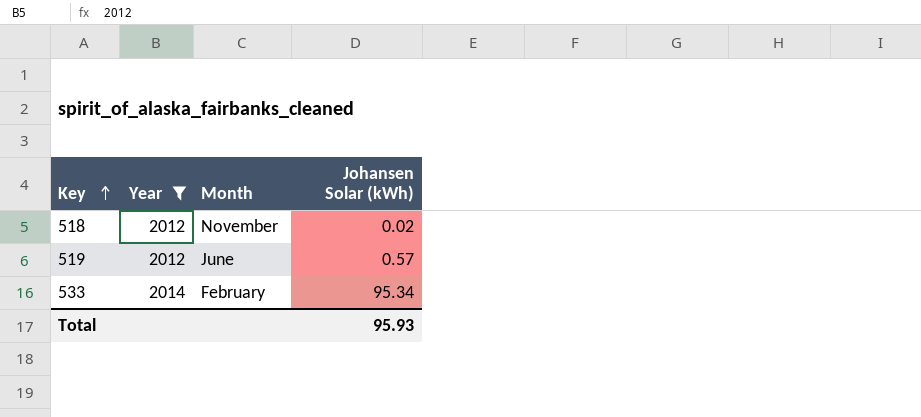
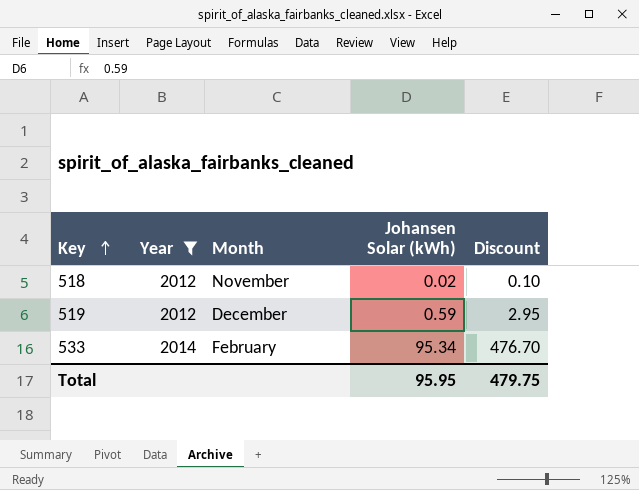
column Discount | formula: none -> [Johansen Solar (kWh)] * 5
519 | Month: June -> December
519 | Johansen Solar (kWh): 0.57 -> 0.59
Total | Johansen Solar (kWh): 95.93 -> 95.95

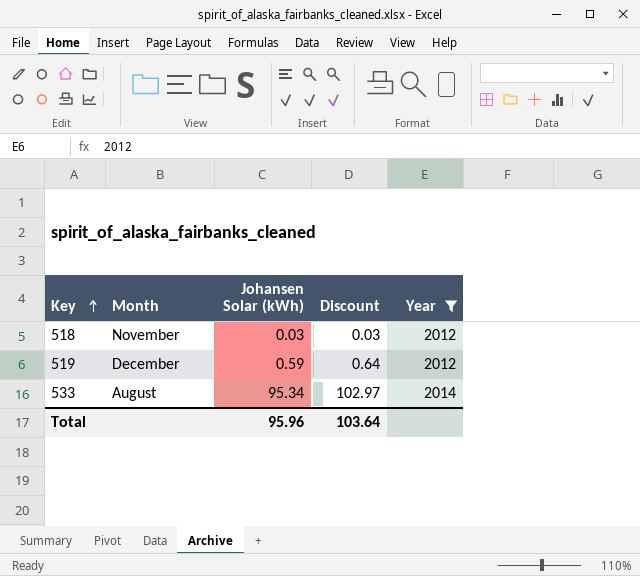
column Discount | formula: [Johansen Solar (kWh)] * 5 -> [Johansen Solar (kWh)] * 1.08
column Year | position: 2 -> 5
518 | Johansen Solar (kWh): 0.02 -> 0.03
533 | Month: February -> August
Total | Johansen Solar (kWh): 95.95 -> 95.96
Total | Discount: 479.75 -> 103.64

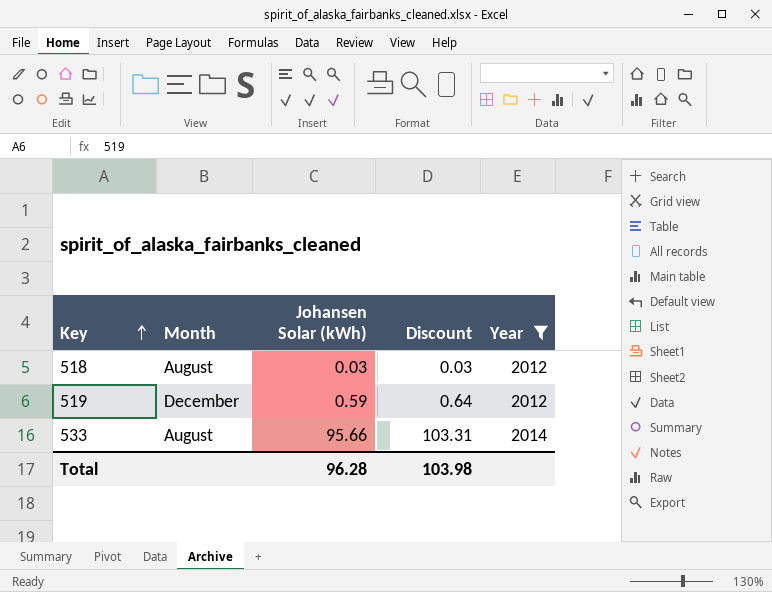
518 | Month: November -> August
533 | Johansen Solar (kWh): 95.34 -> 95.66
533 | Discount: 102.97 -> 103.31
Total | Johansen Solar (kWh): 95.96 -> 96.28
Total | Discount: 103.64 -> 103.98

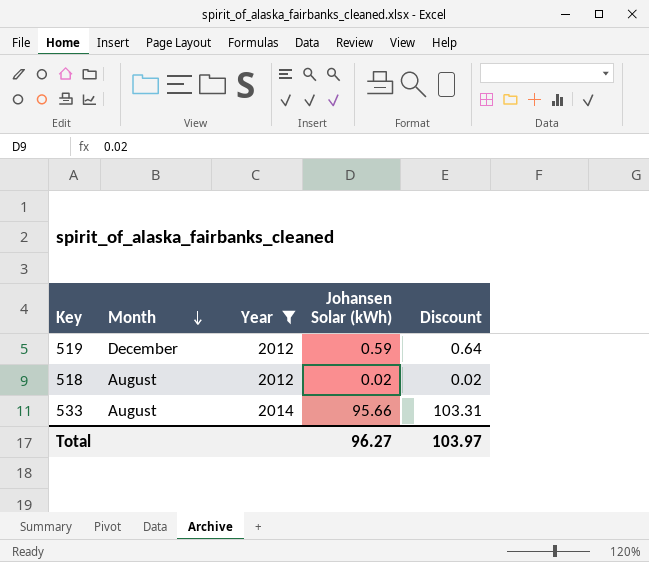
row order: Key ascending -> Month descending
column Year | position: 5 -> 3
518 | Johansen Solar (kWh): 0.03 -> 0.02
518 | Discount: 0.03 -> 0.02
Total | Johansen Solar (kWh): 96.28 -> 96.27
Total | Discount: 103.98 -> 103.97

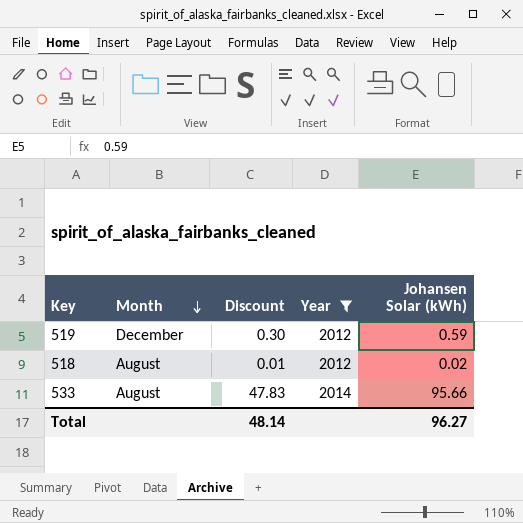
column Discount | formula: [Johansen Solar (kWh)] * 1.08 -> [Johansen Solar (kWh)] * 0.5
column Discount | position: 5 -> 3
Total | Discount: 103.97 -> 48.14

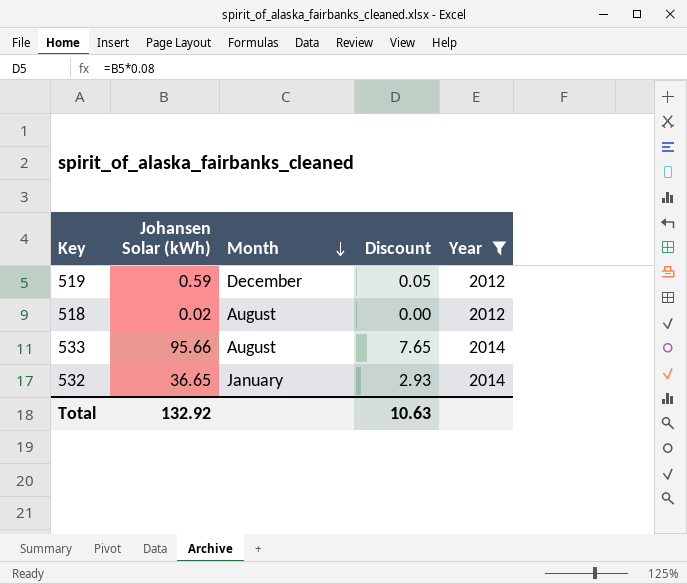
column Johansen Solar (kWh) | position: 5 -> 2
column Discount | formula: [Johansen Solar (kWh)] * 0.5 -> [Johansen Solar (kWh)] * 0.08
row 532: none -> 36.65 | January | 2.93 | 2014
Total | Johansen Solar (kWh): 96.27 -> 132.92
Total | Discount: 48.14 -> 10.63

